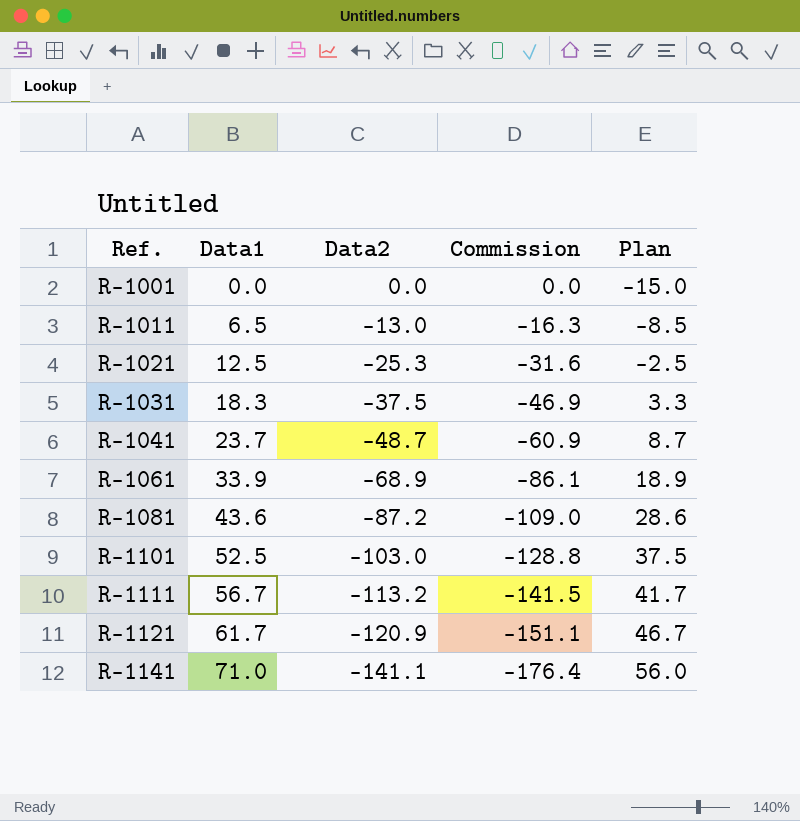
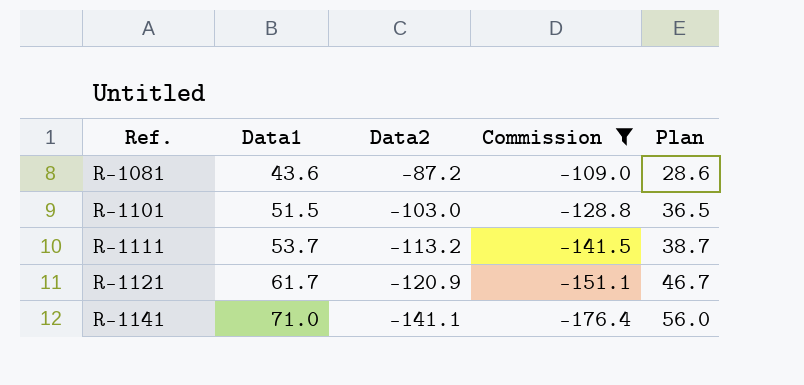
filter: none -> Commission <= -109.0
R-1101 | Data1: 52.5 -> 51.5
R-1101 | Plan: 37.5 -> 36.5
R-1111 | Data1: 56.7 -> 53.7
R-1111 | Plan: 41.7 -> 38.7

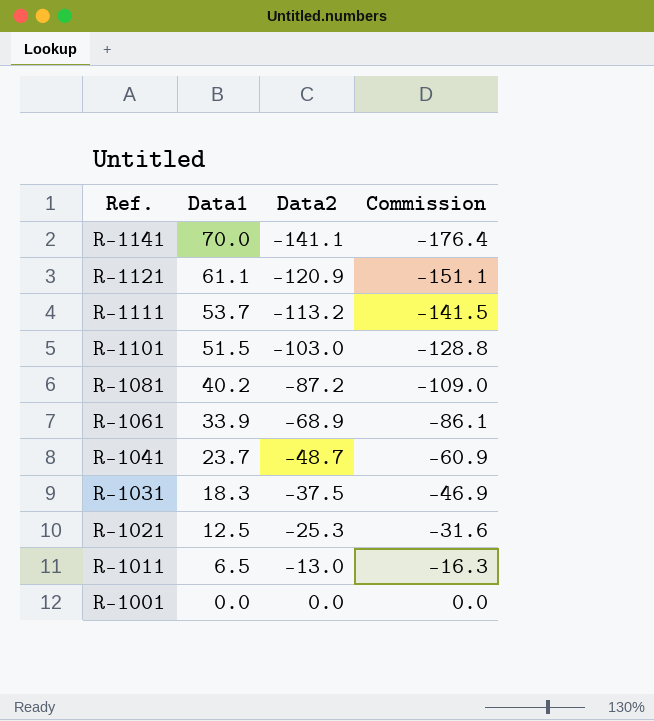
filter: Commission <= -109.0 -> none
row order: Ref. ascending -> Ref. descending
column Plan | formula: [Data1] - 15 -> none
R-1141 | Data1: 71.0 -> 70.0
R-1121 | Data1: 61.7 -> 61.1
R-1081 | Data1: 43.6 -> 40.2

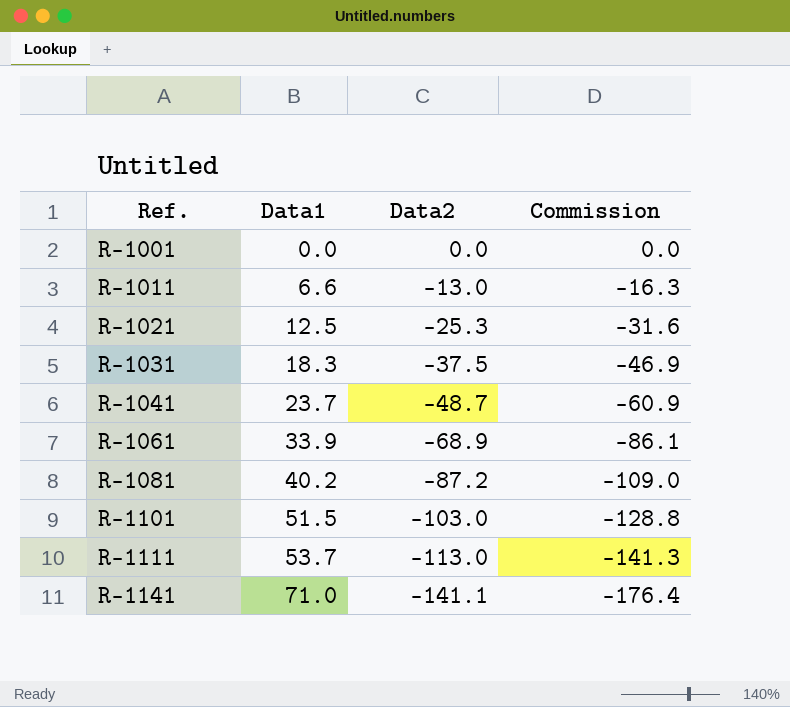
row order: Ref. descending -> Ref. ascending
row R-1121: 61.1 | -120.9 | -151.1 -> none
R-1011 | Data1: 6.5 -> 6.6
R-1111 | Data2: -113.2 -> -113.0
R-1111 | Commission: -141.5 -> -141.3
R-1141 | Data1: 70.0 -> 71.0

